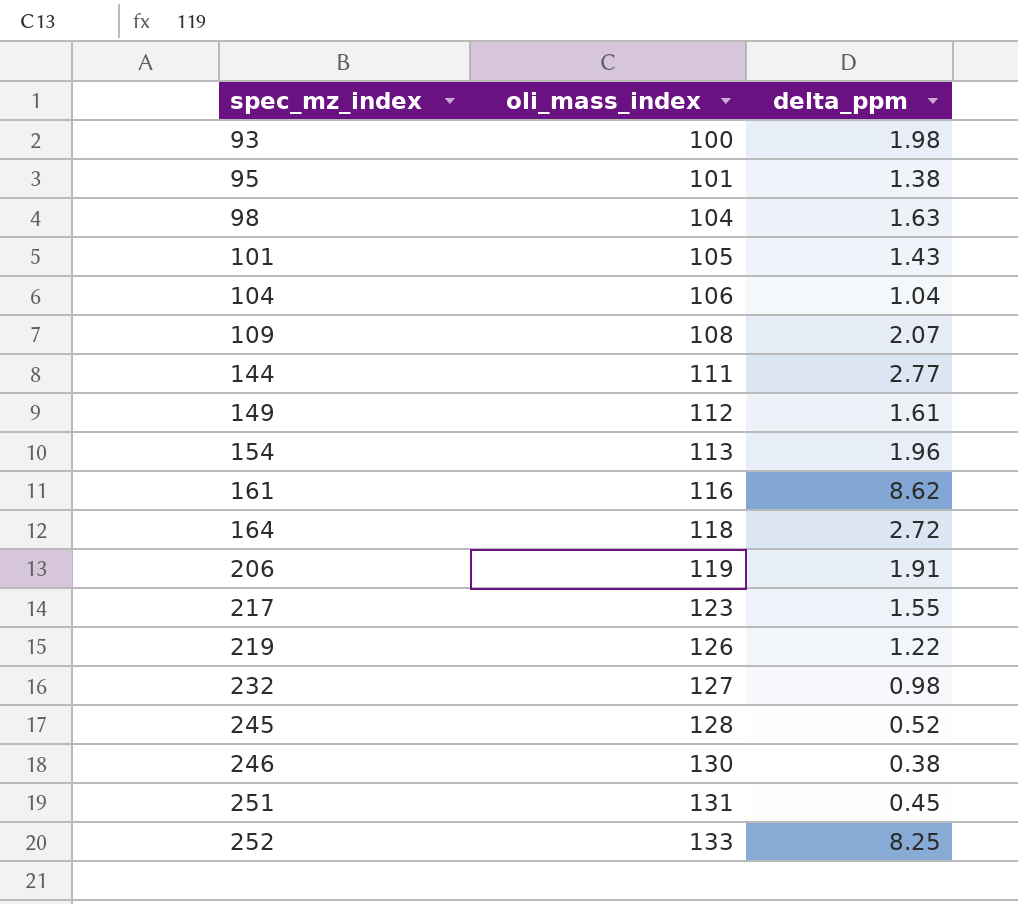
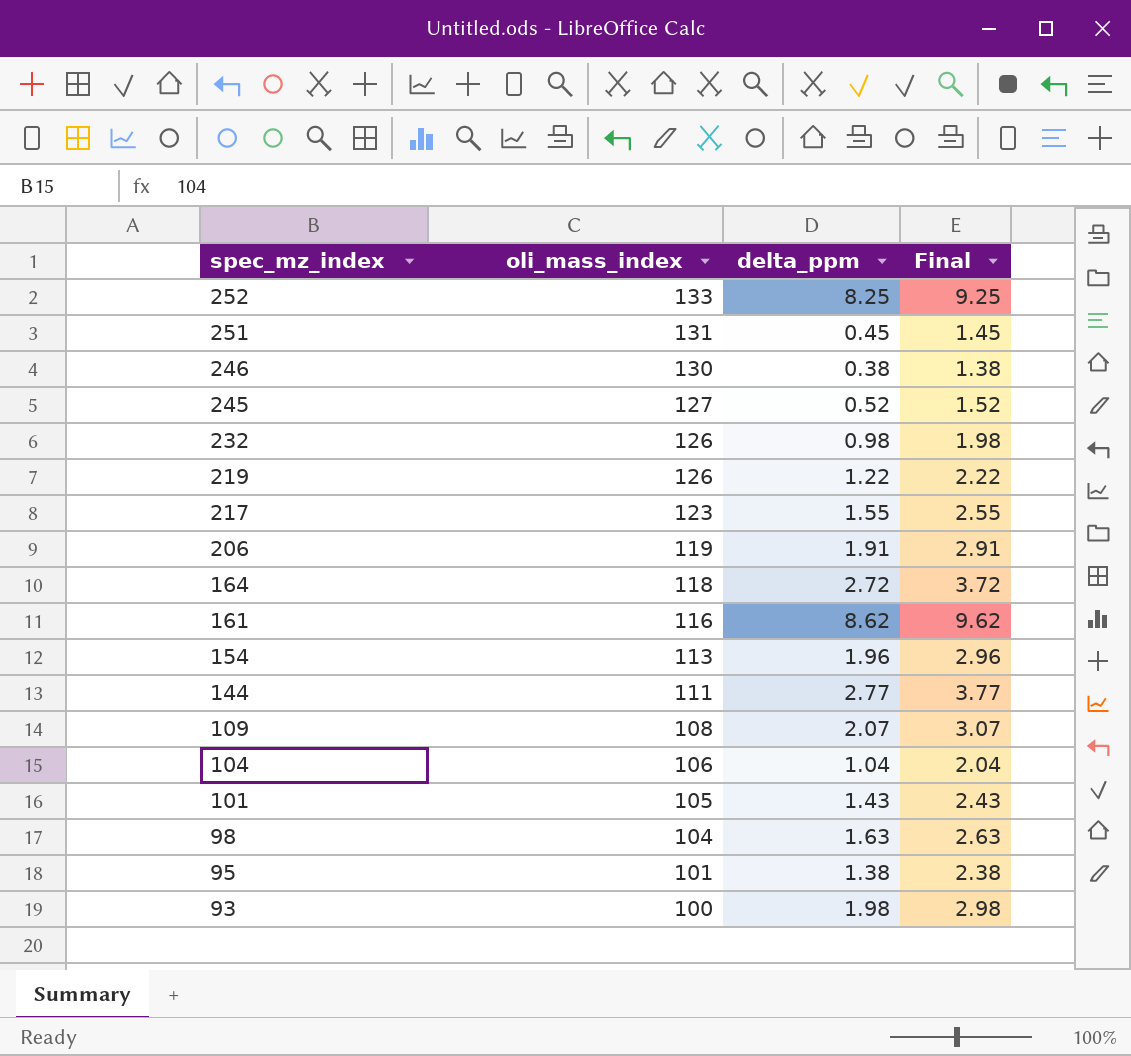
row order: spec_mz_index ascending -> spec_mz_index descending
column Final | formula: none -> [delta_ppm] + 1
row 149: 112 | 1.61 -> none
245 | oli_mass_index: 128 -> 127
232 | oli_mass_index: 127 -> 126

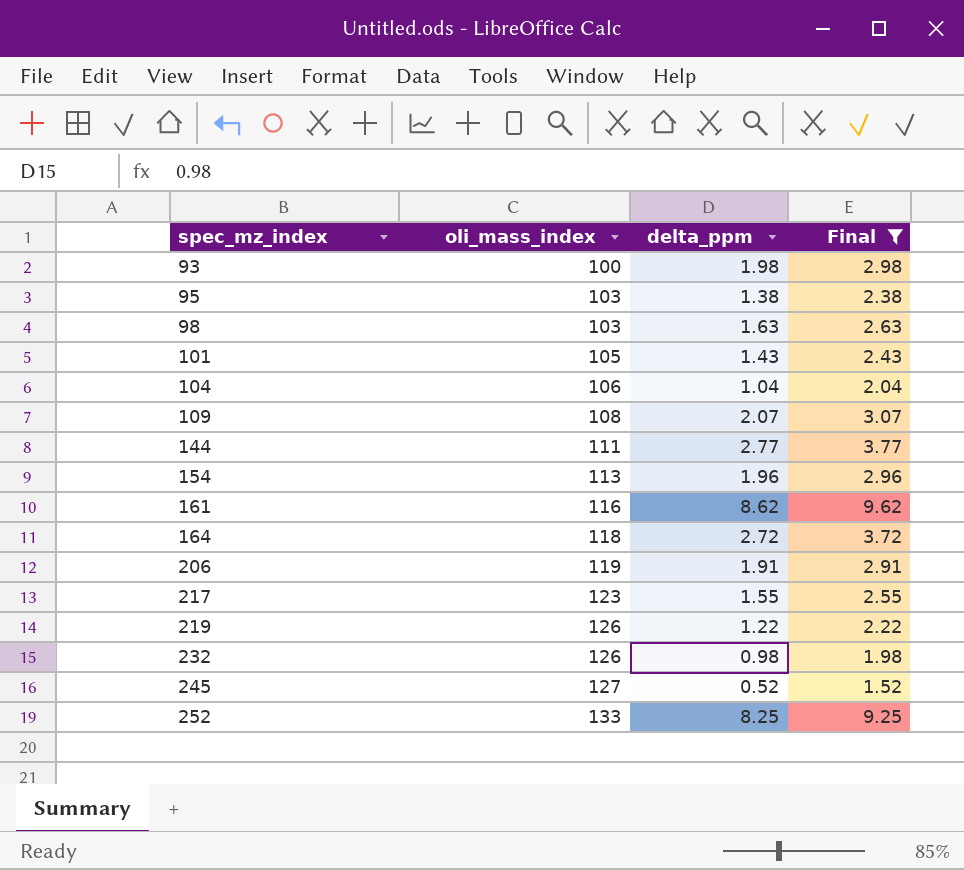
filter: none -> Final >= 1.52
row order: spec_mz_index descending -> spec_mz_index ascending
95 | oli_mass_index: 101 -> 103
98 | oli_mass_index: 104 -> 103

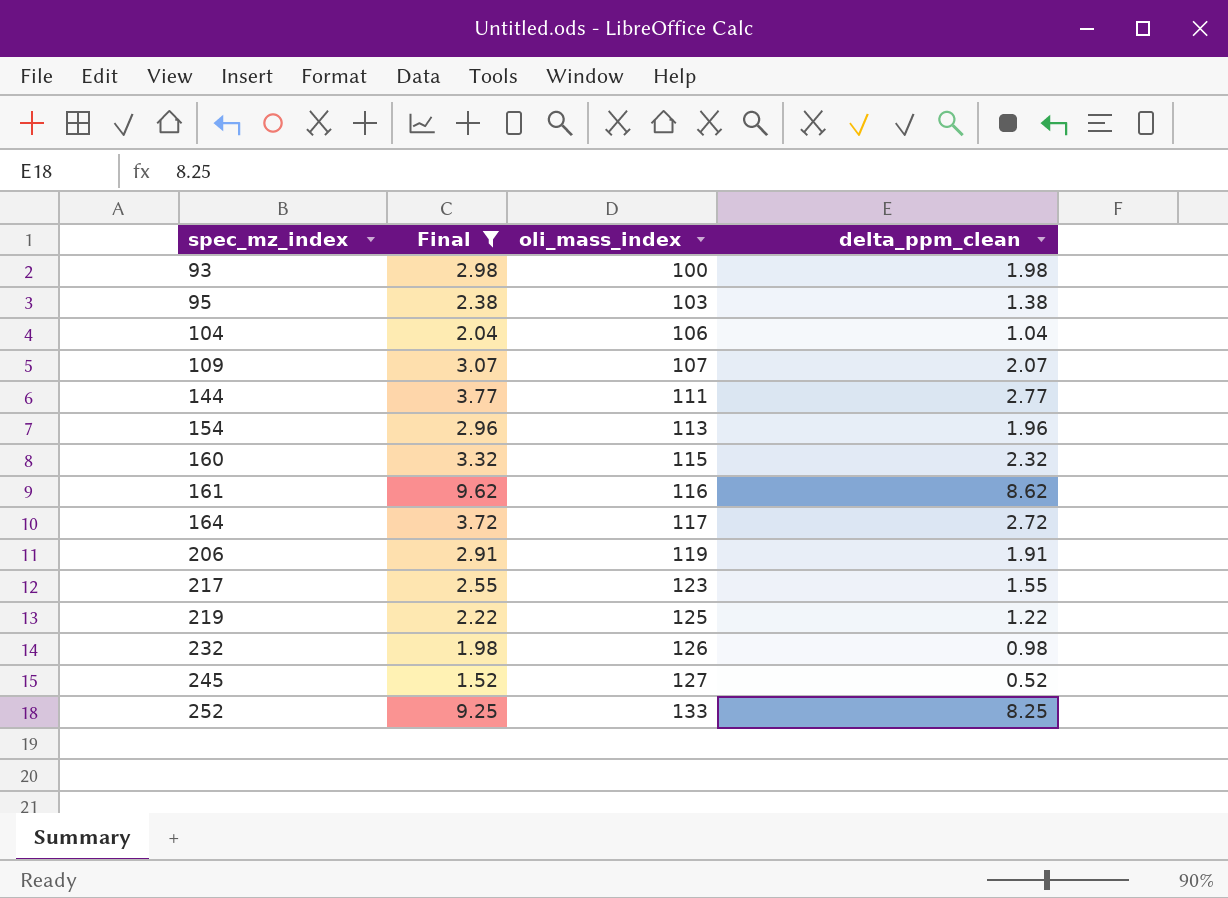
column Final | position: 4 -> 2
column name: delta_ppm -> delta_ppm_clean
row 98: 103 | 1.63 | 2.63 -> none
row 101: 105 | 1.43 | 2.43 -> none
109 | oli_mass_index: 108 -> 107
row 160: none -> 3.32 | 115 | 2.32
164 | oli_mass_index: 118 -> 117
219 | oli_mass_index: 126 -> 125

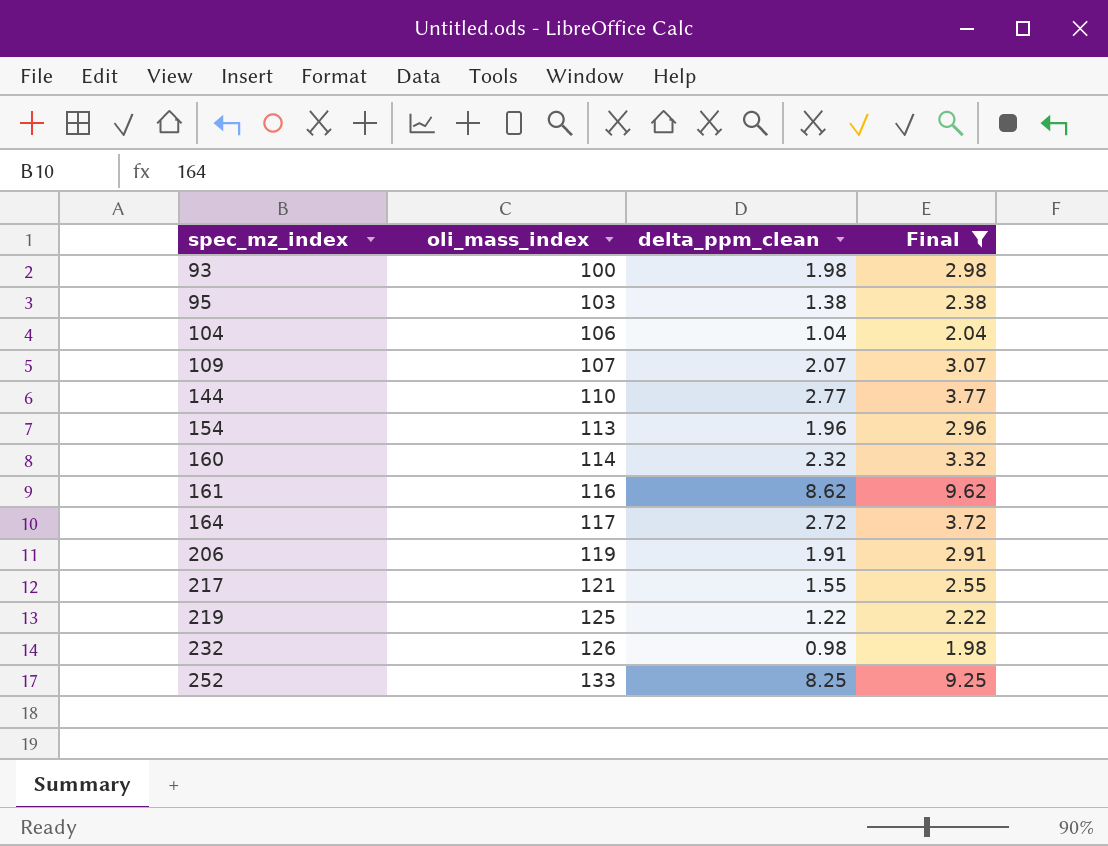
column Final | position: 2 -> 4
row 245: 1.52 | 127 | 0.52 -> none
144 | oli_mass_index: 111 -> 110
160 | oli_mass_index: 115 -> 114
217 | oli_mass_index: 123 -> 121

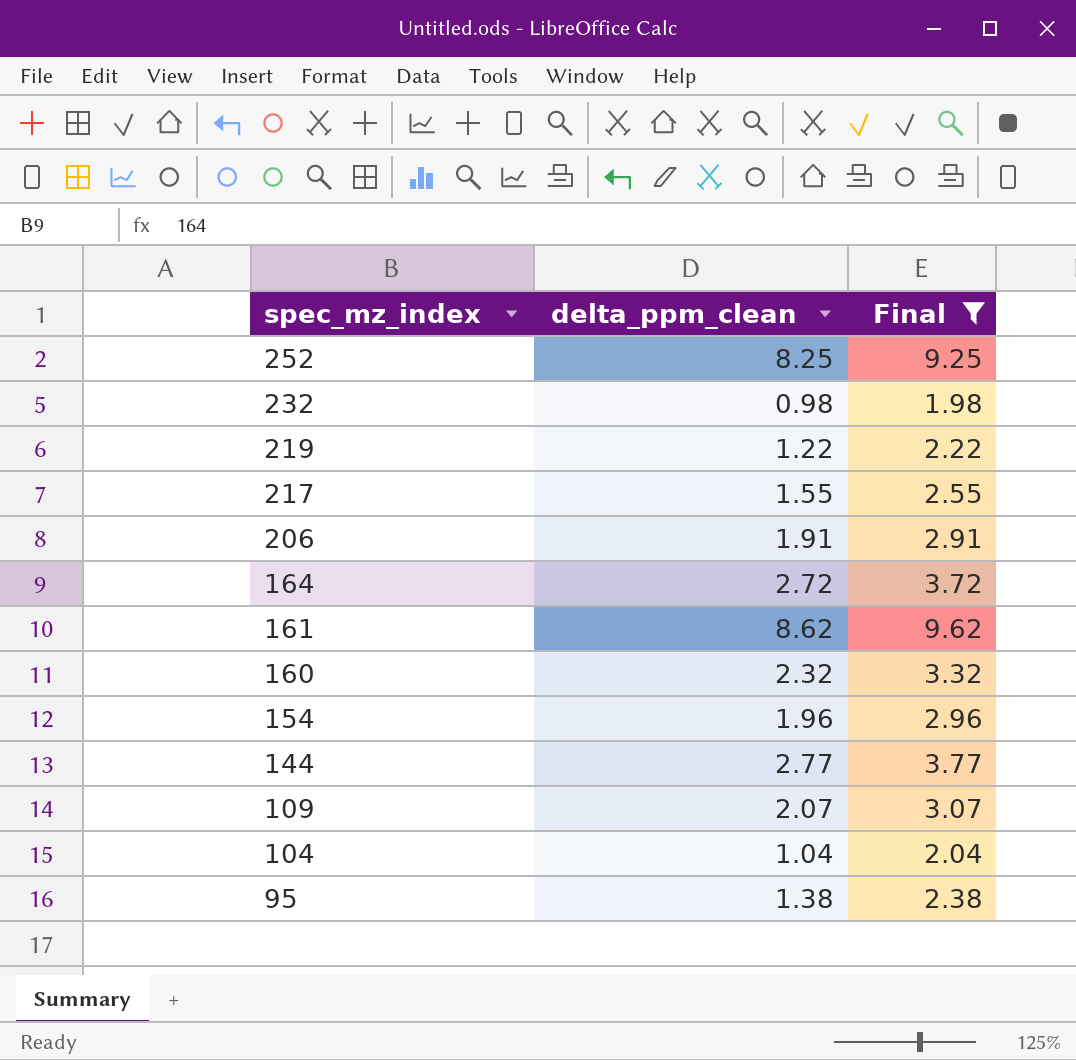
row order: spec_mz_index ascending -> spec_mz_index descending
column oli_mass_index | position: 2 -> none
row 93: 100 | 1.98 | 2.98 -> none

